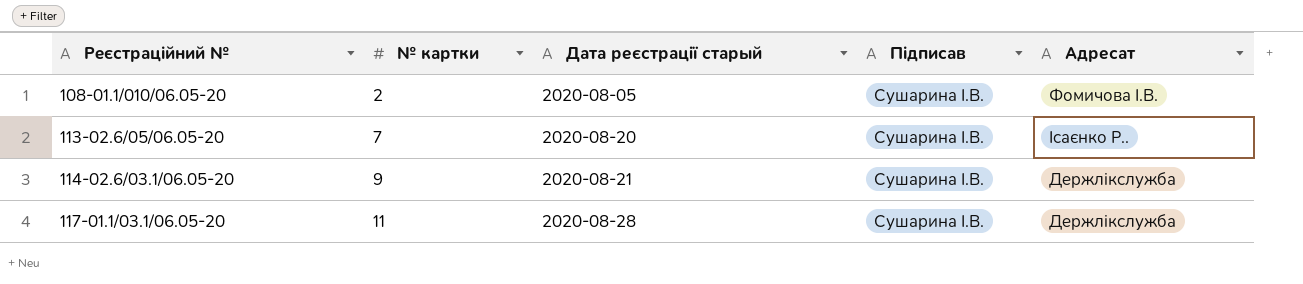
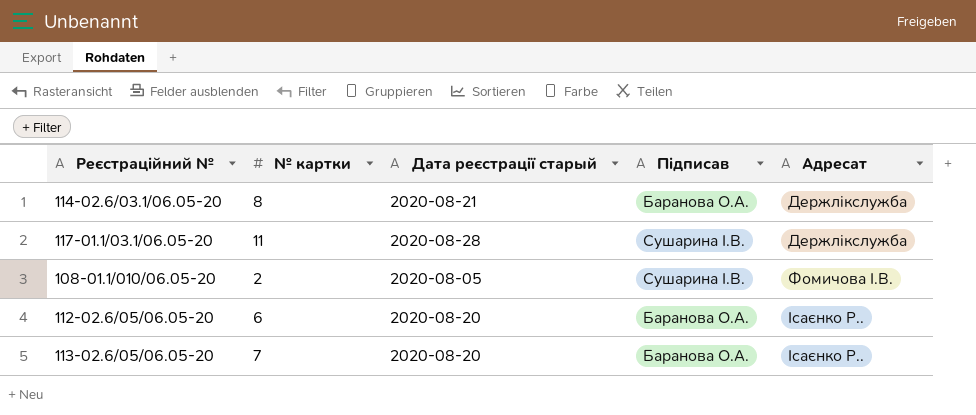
row order: Рeєстраційний № ascending -> Адресат ascending
114-02.6/03.1/06.05-20 | № картки: 9 -> 8
114-02.6/03.1/06.05-20 | Підписав: Сушарина І.В. -> Баранова О.А.
row 112-02.6/05/06.05-20: none -> 6 | 2020-08-20 | Баранова О.А. | Ісаєнко Р..
113-02.6/05/06.05-20 | Підписав: Сушарина І.В. -> Баранова О.А.

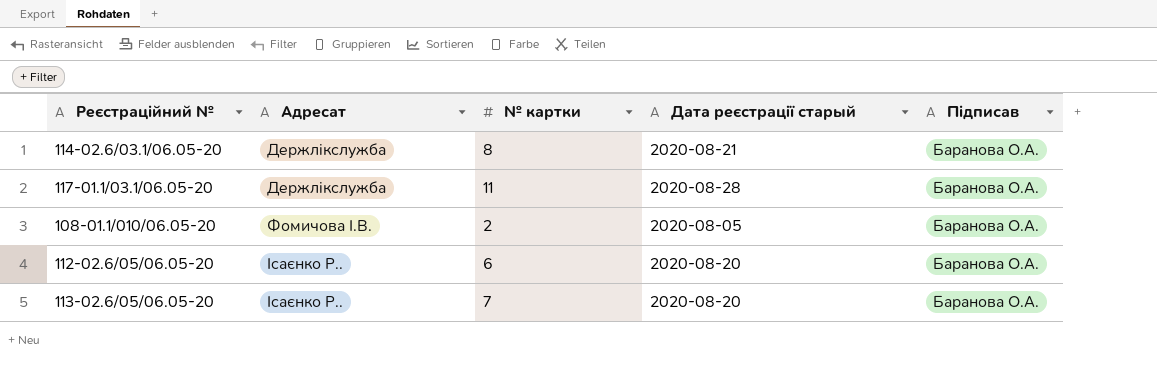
column Адресат | position: 5 -> 2
117-01.1/03.1/06.05-20 | Підписав: Сушарина І.В. -> Баранова О.А.
108-01.1/010/06.05-20 | Підписав: Сушарина І.В. -> Баранова О.А.

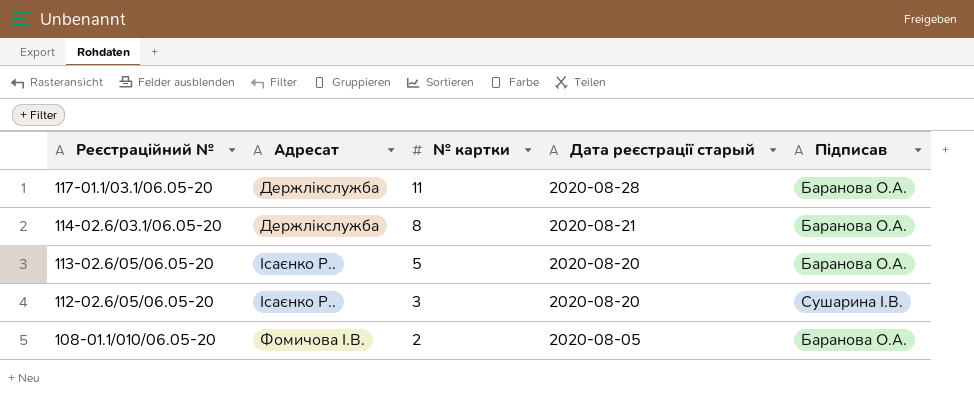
row order: Адресат ascending -> Рeєстраційний № descending
113-02.6/05/06.05-20 | № картки: 7 -> 5
112-02.6/05/06.05-20 | № картки: 6 -> 3
112-02.6/05/06.05-20 | Підписав: Баранова О.А. -> Сушарина І.В.

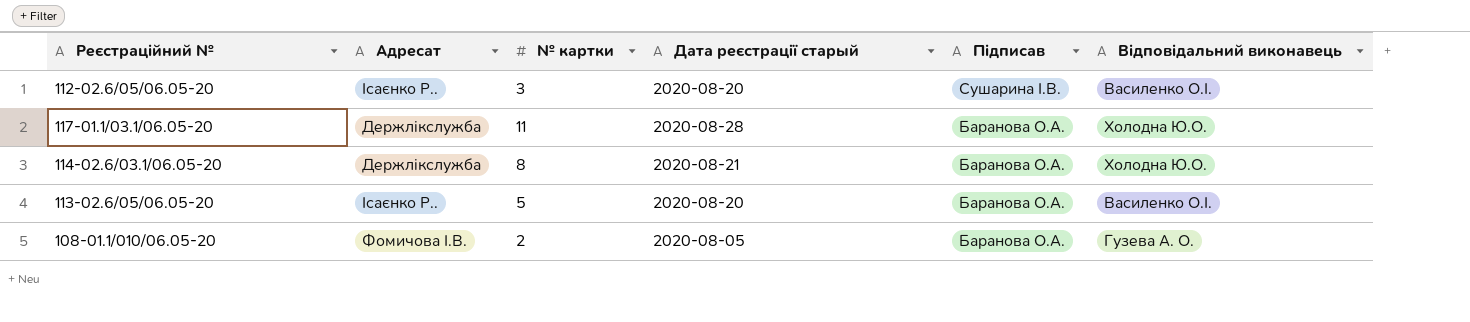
row order: Рeєстраційний № descending -> Підписав descending
column Відповідальний виконавець | position: none -> 6

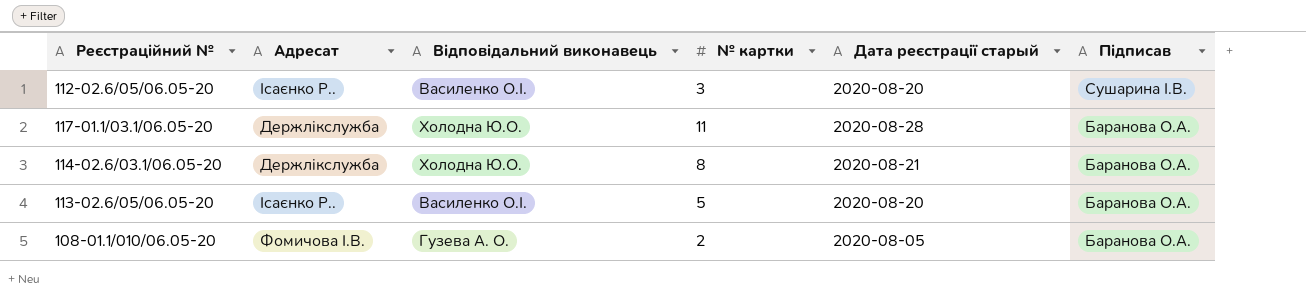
column Відповідальний виконавець | position: 6 -> 3

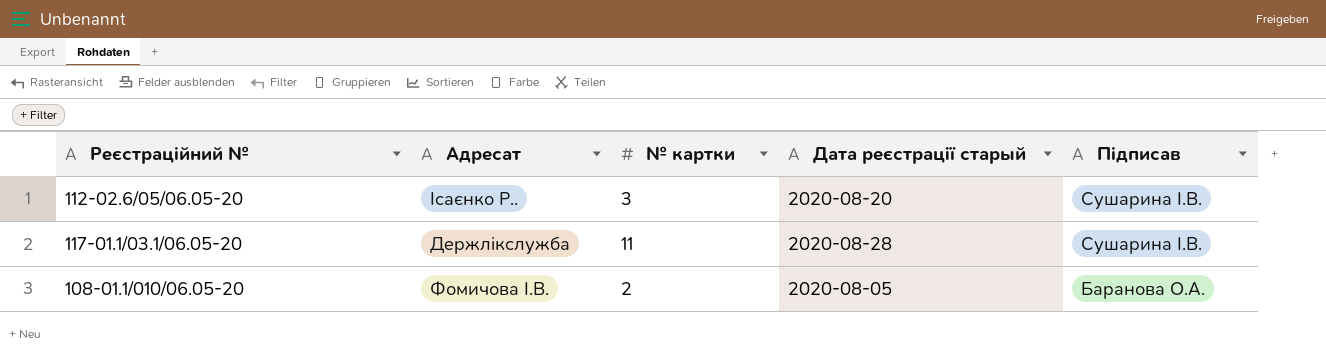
column Відповідальний виконавець | position: 3 -> none
row 114-02.6/03.1/06.05-20: Держлікслужба | Холодна Ю.О. | 8 | 2020-08-21 | Баранова О.А. -> none
row 113-02.6/05/06.05-20: Ісаєнко Р.. | Василенко О.І. | 5 | 2020-08-20 | Баранова О.А. -> none
117-01.1/03.1/06.05-20 | Підписав: Баранова О.А. -> Сушарина І.В.

